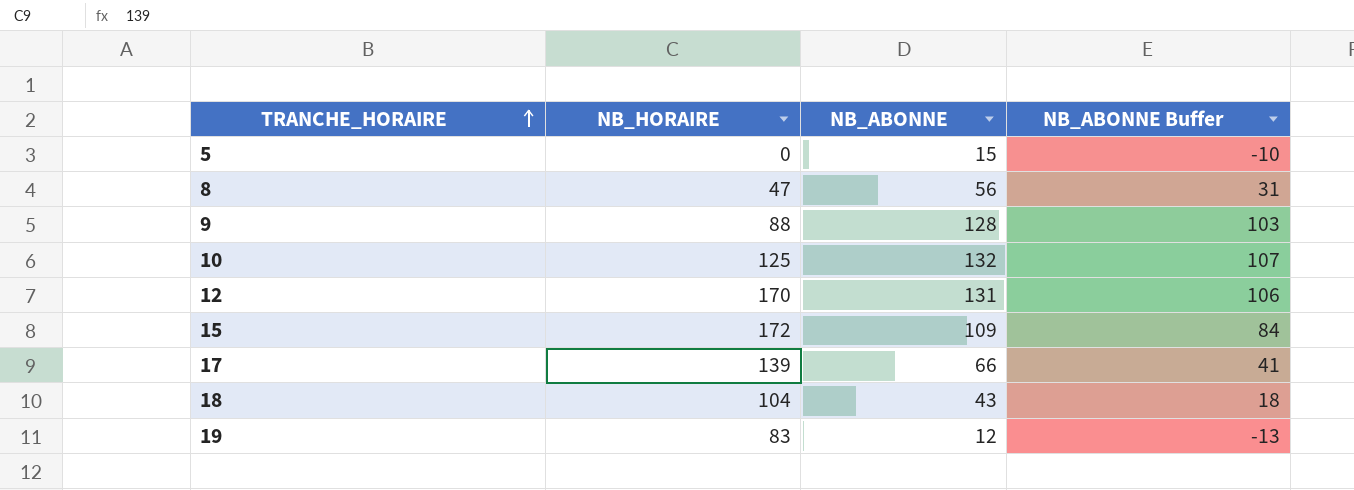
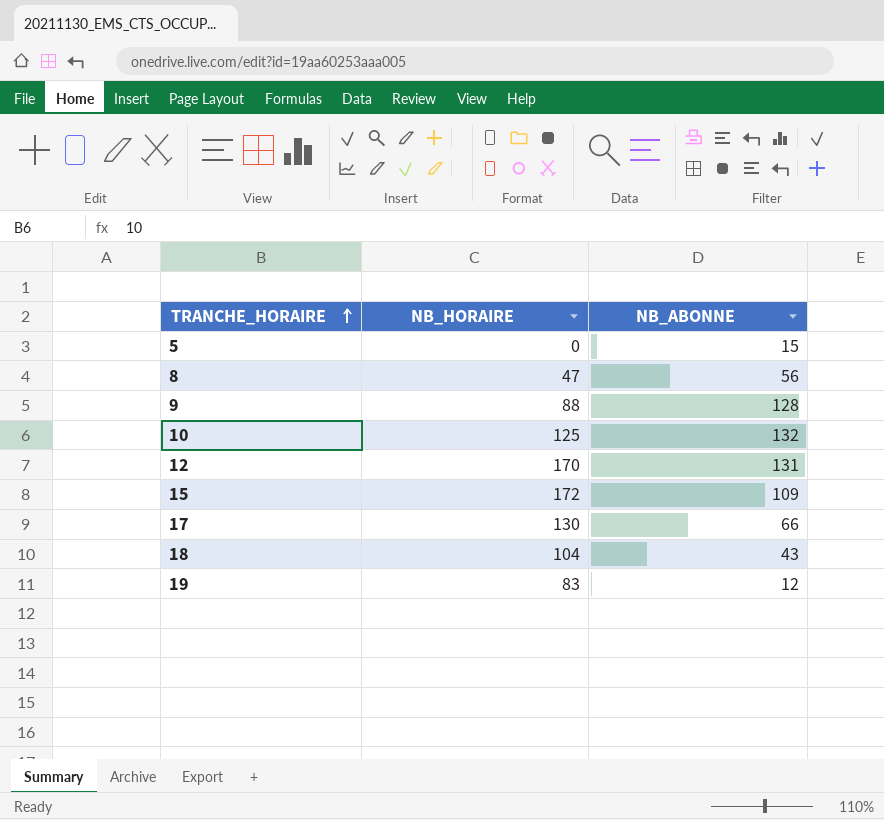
column NB_ABONNE Buffer | formula: [NB_ABONNE] - 25 -> none
17 | NB_HORAIRE: 139 -> 130

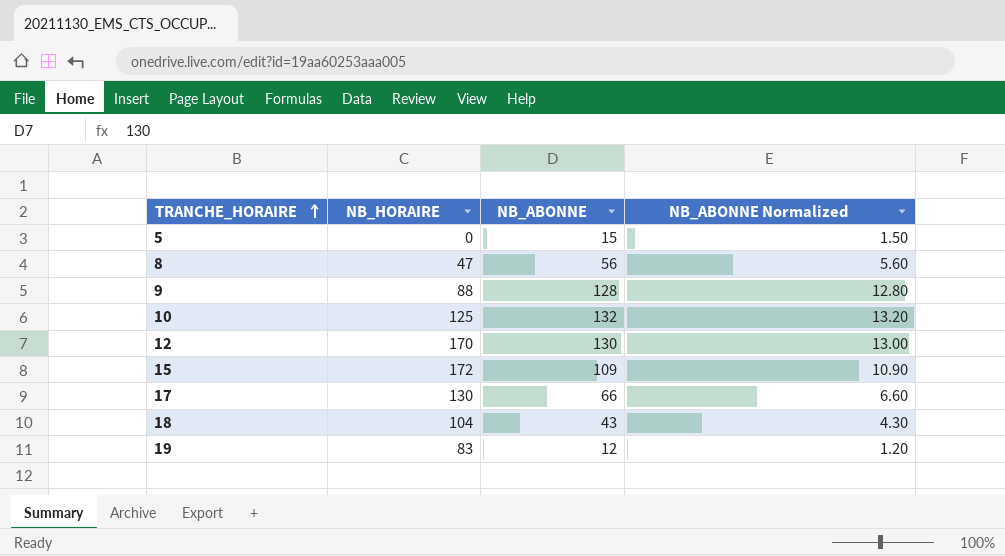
column NB_ABONNE Normalized | formula: none -> [NB_ABONNE] * 0.1
12 | NB_ABONNE: 131 -> 130

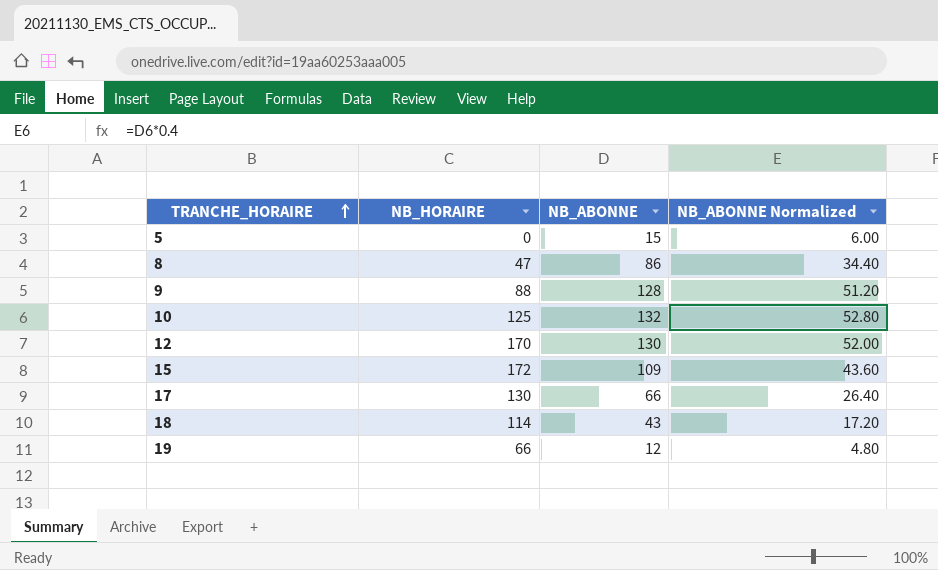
column NB_ABONNE Normalized | formula: [NB_ABONNE] * 0.1 -> [NB_ABONNE] * 0.4
8 | NB_ABONNE: 56 -> 86
18 | NB_HORAIRE: 104 -> 114
19 | NB_HORAIRE: 83 -> 66

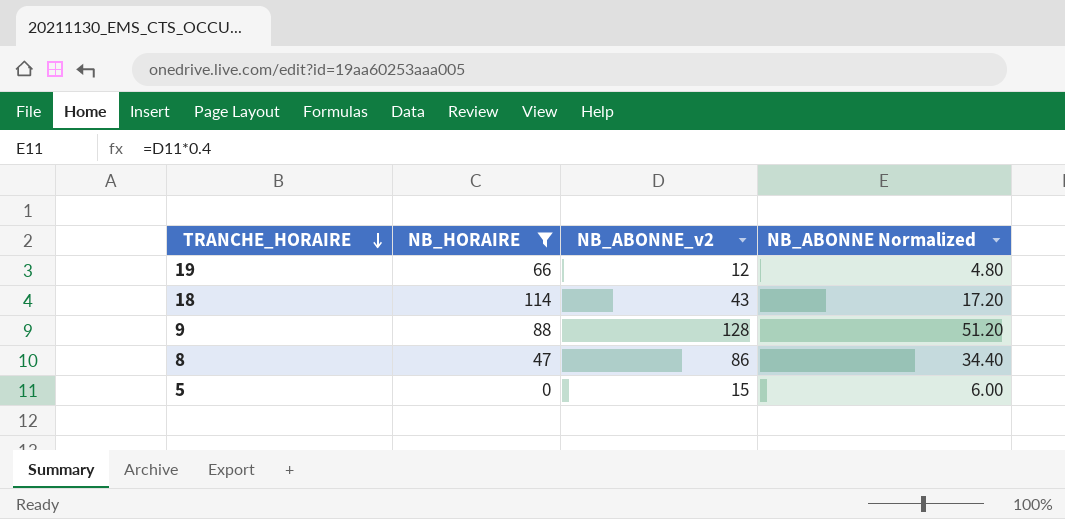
filter: none -> NB_HORAIRE <= 114
row order: TRANCHE_HORAIRE ascending -> TRANCHE_HORAIRE descending
column name: NB_ABONNE -> NB_ABONNE_v2

